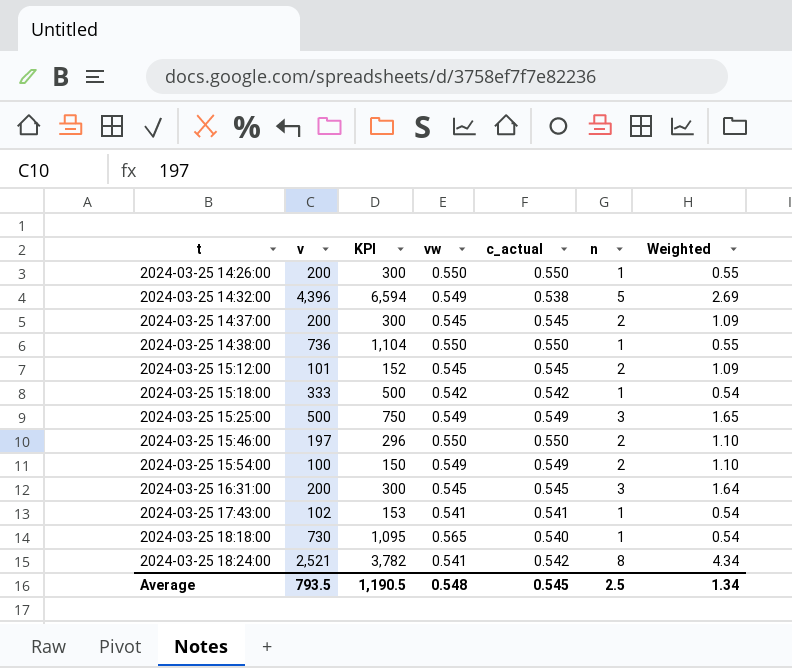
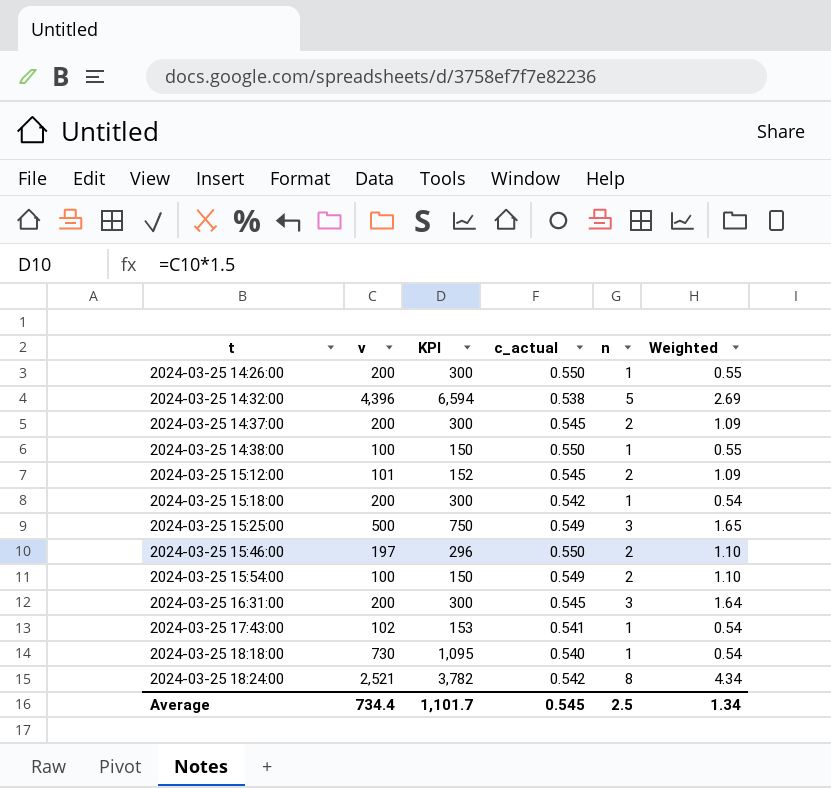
column vw | position: 4 -> none
2024-03-25 14:38:00 | v: 736 -> 100
2024-03-25 14:38:00 | KPI: 1,104 -> 150
2024-03-25 15:18:00 | v: 333 -> 200
2024-03-25 15:18:00 | KPI: 500 -> 300
Average | v: 793.5 -> 734.4
Average | KPI: 1,190.5 -> 1,101.7

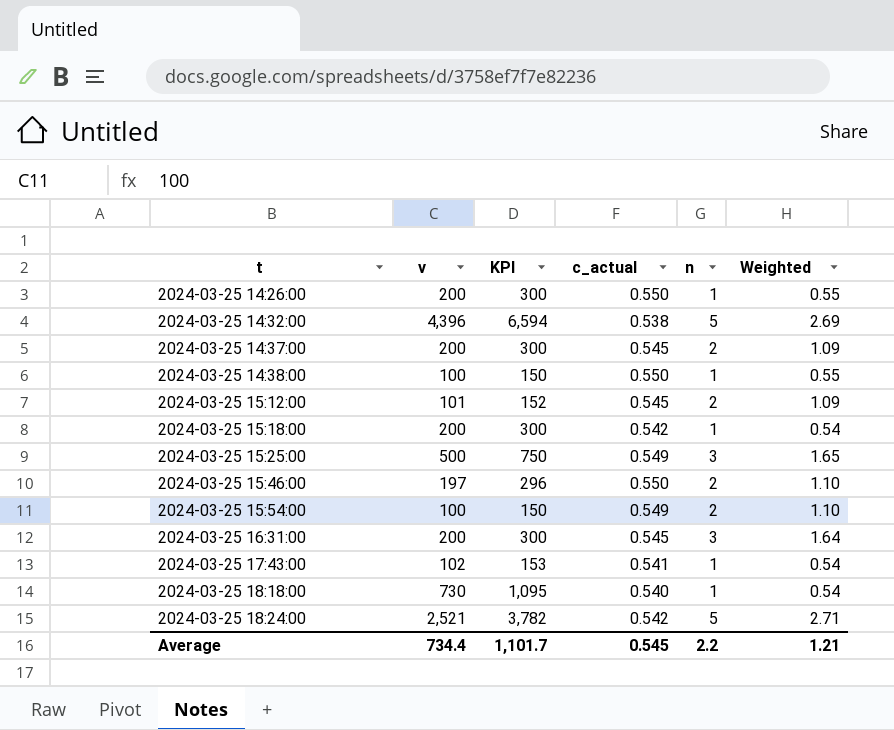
2024-03-25 18:24:00 | n: 8 -> 5
2024-03-25 18:24:00 | Weighted: 4.34 -> 2.71
Average | n: 2.5 -> 2.2
Average | Weighted: 1.34 -> 1.21

